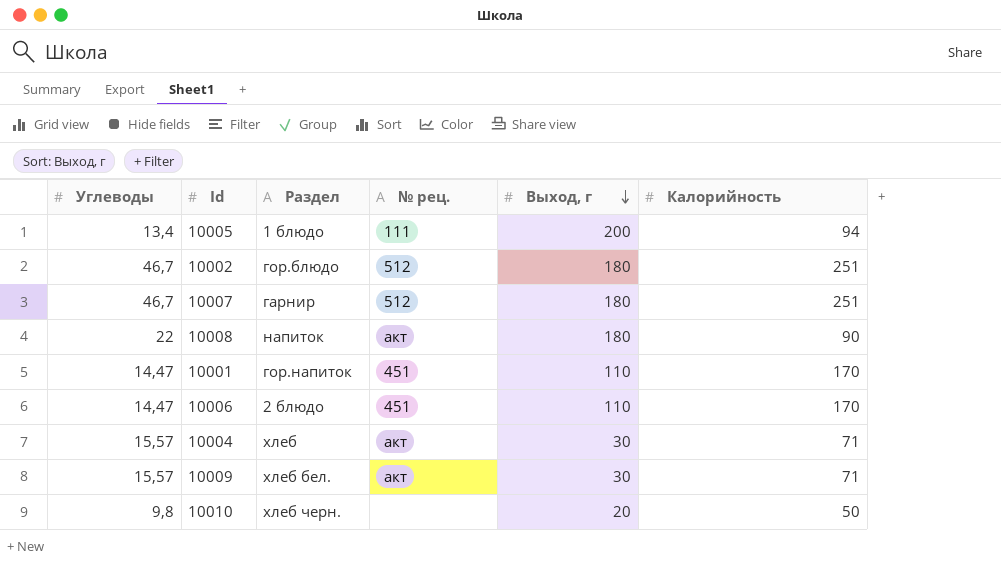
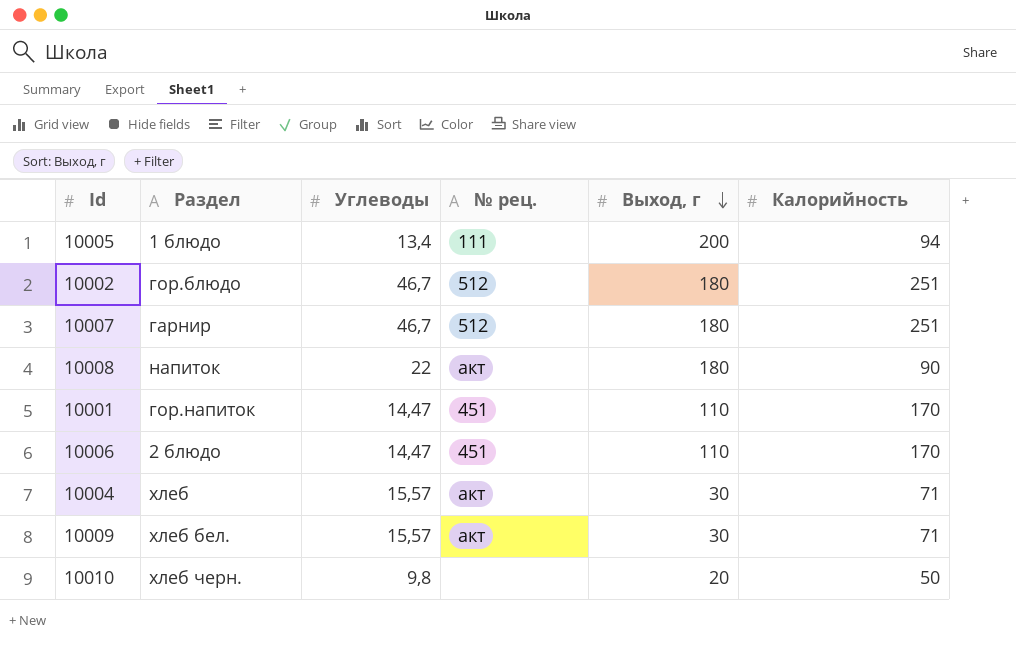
column Углеводы | position: 1 -> 3

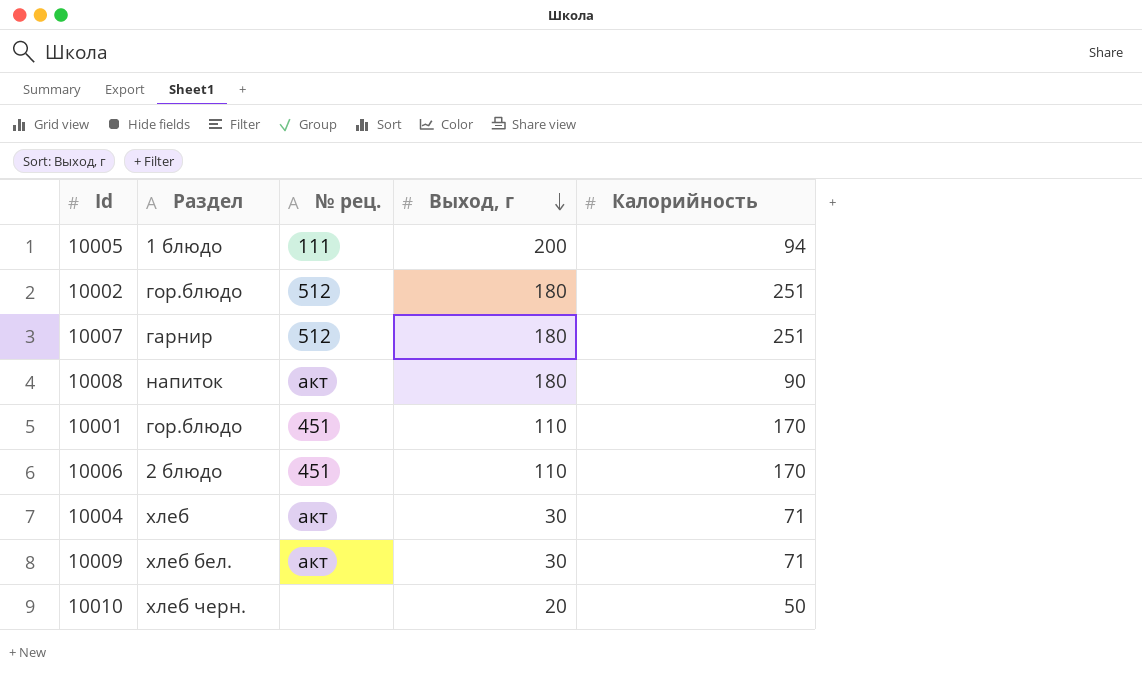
column Углеводы | position: 3 -> none
10001 | Раздел: гор.напиток -> гор.блюдо

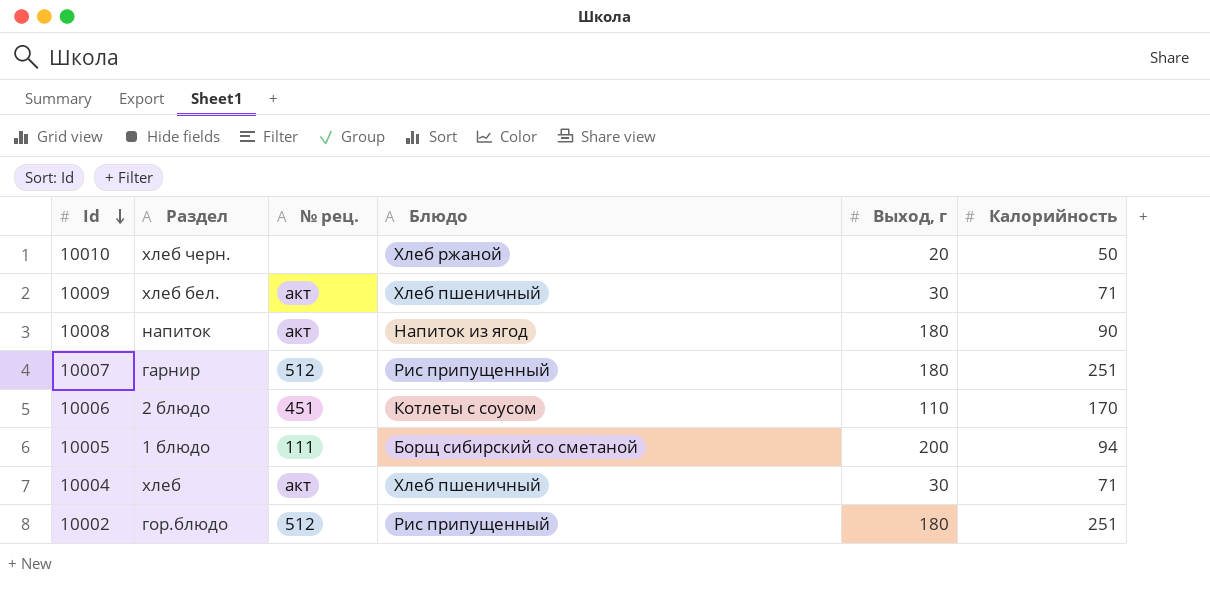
row order: Выход, г descending -> Id descending
column Блюдо | position: none -> 4
row 10001: гор.блюдо | 451 | 110 | 170 -> none

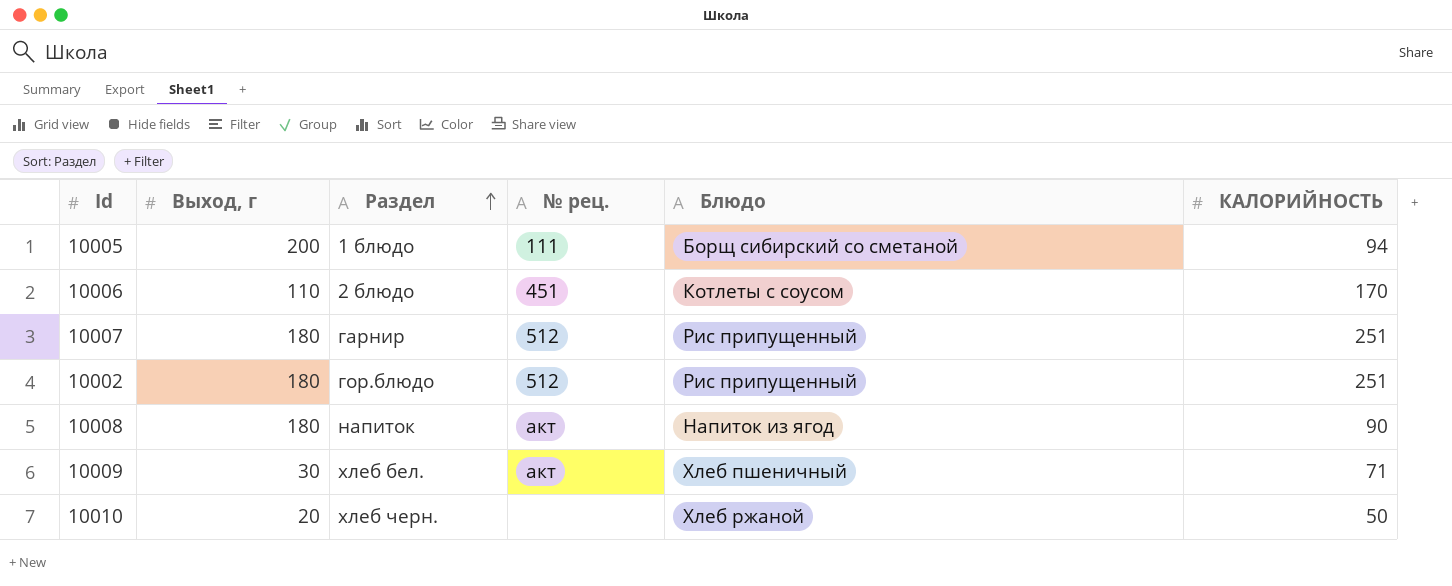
row order: Id descending -> Раздел ascending
column Выход, г | position: 5 -> 2
column name: Калорийность -> КАЛОРИЙНОСТЬ
row 10004: хлеб | акт | Хлеб пшеничный | 30 | 71 -> none

